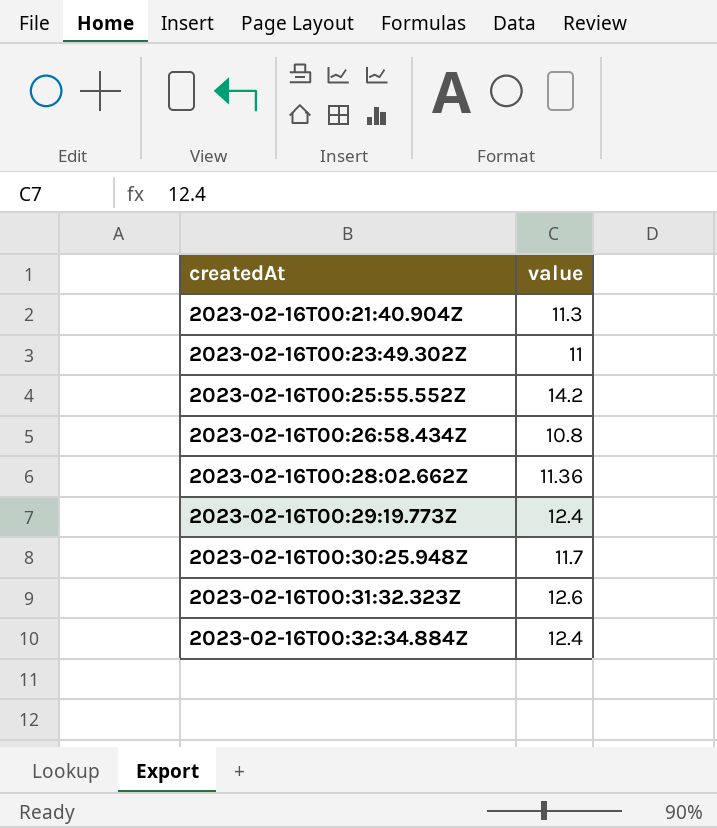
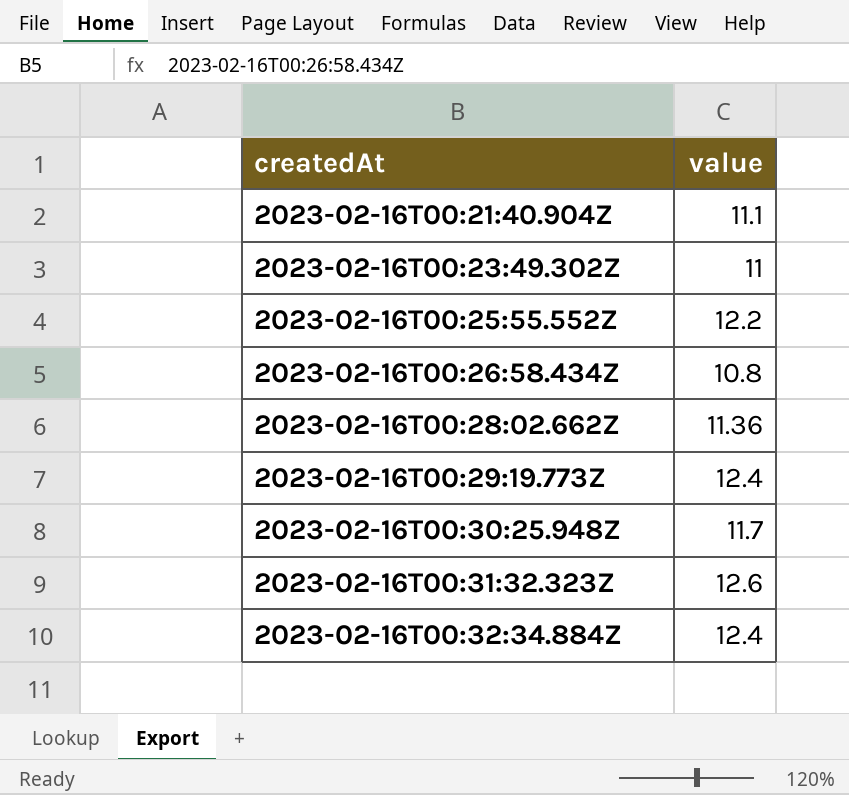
2023-02-16T00:21:40.904Z | value: 11.3 -> 11.1
2023-02-16T00:25:55.552Z | value: 14.2 -> 12.2

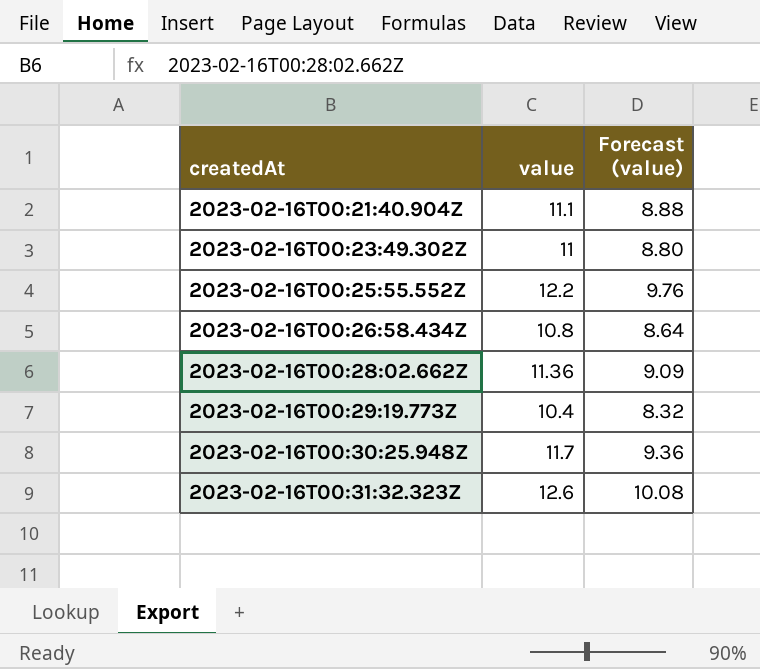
column Forecast (value) | formula: none -> [value] * 0.8
row 2023-02-16T00:32:34.884Z: 12.4 -> none
2023-02-16T00:29:19.773Z | value: 12.4 -> 10.4

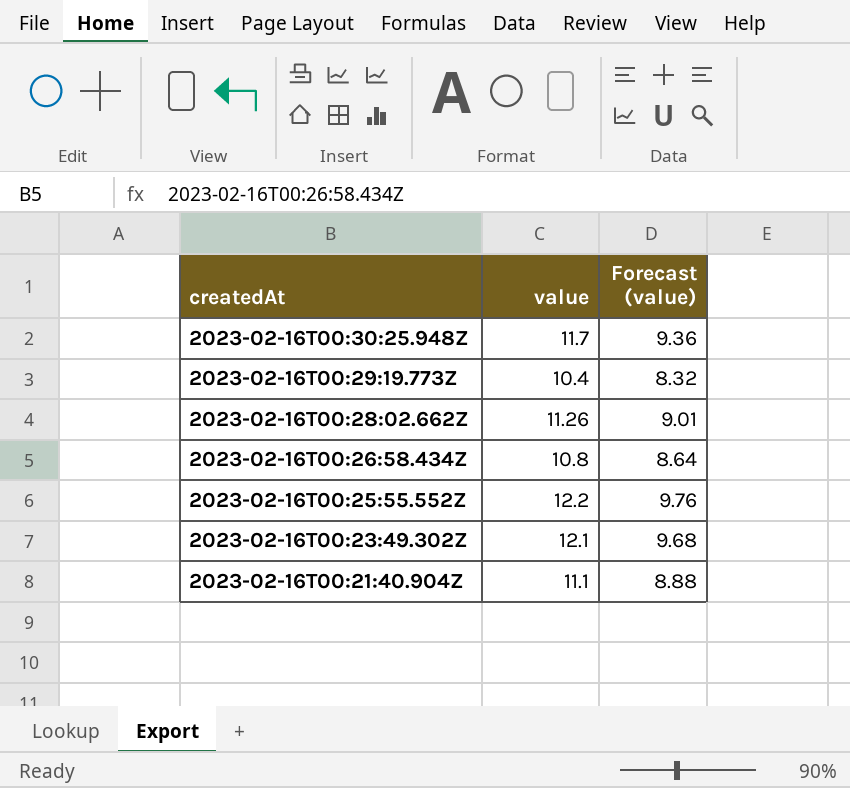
row order: createdAt ascending -> createdAt descending
row 2023-02-16T00:31:32.323Z: 12.6 | 10.08 -> none
2023-02-16T00:28:02.662Z | value: 11.36 -> 11.26
2023-02-16T00:28:02.662Z | Forecast (value): 9.09 -> 9.01
2023-02-16T00:23:49.302Z | value: 11 -> 12.1
2023-02-16T00:23:49.302Z | Forecast (value): 8.80 -> 9.68

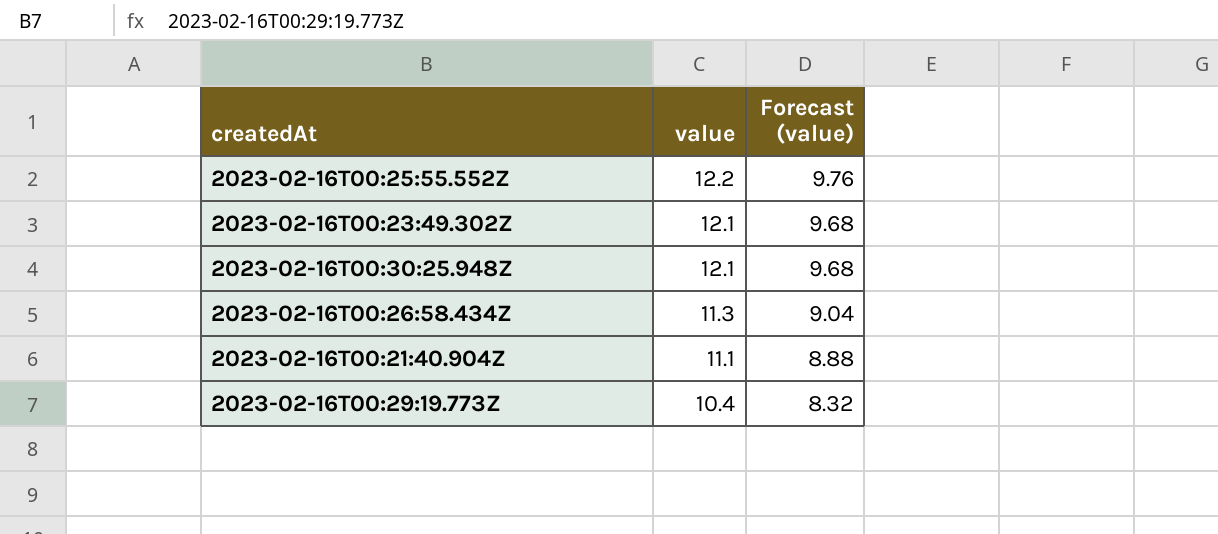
row order: createdAt descending -> value descending
row 2023-02-16T00:28:02.662Z: 11.26 | 9.01 -> none
2023-02-16T00:30:25.948Z | value: 11.7 -> 12.1
2023-02-16T00:30:25.948Z | Forecast (value): 9.36 -> 9.68
2023-02-16T00:26:58.434Z | value: 10.8 -> 11.3
2023-02-16T00:26:58.434Z | Forecast (value): 8.64 -> 9.04

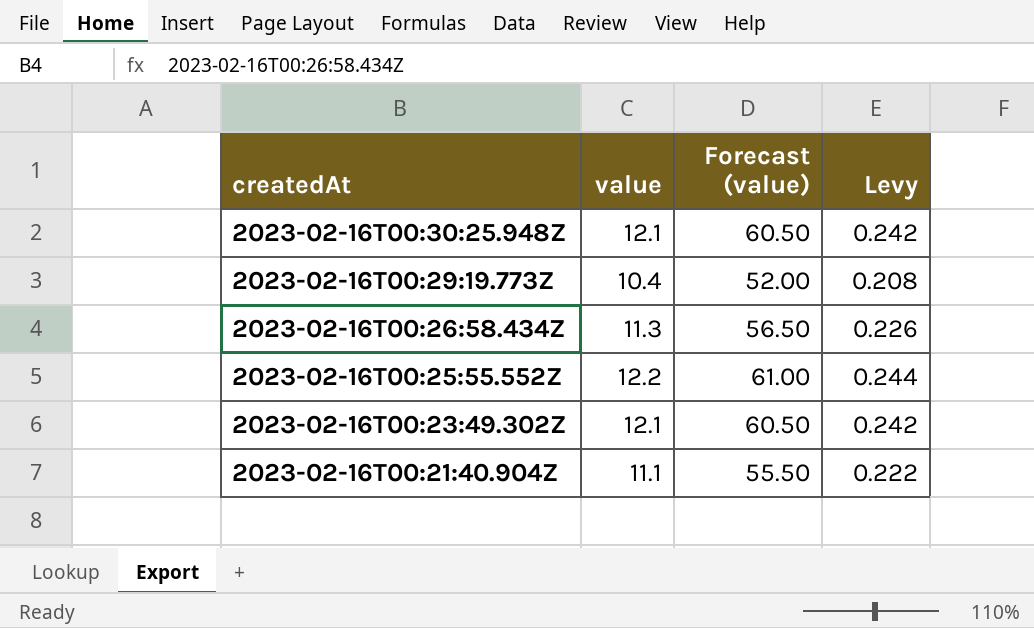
row order: value descending -> createdAt descending
column Forecast (value) | formula: [value] * 0.8 -> [value] * 5
column Levy | formula: none -> [value] * 0.02

